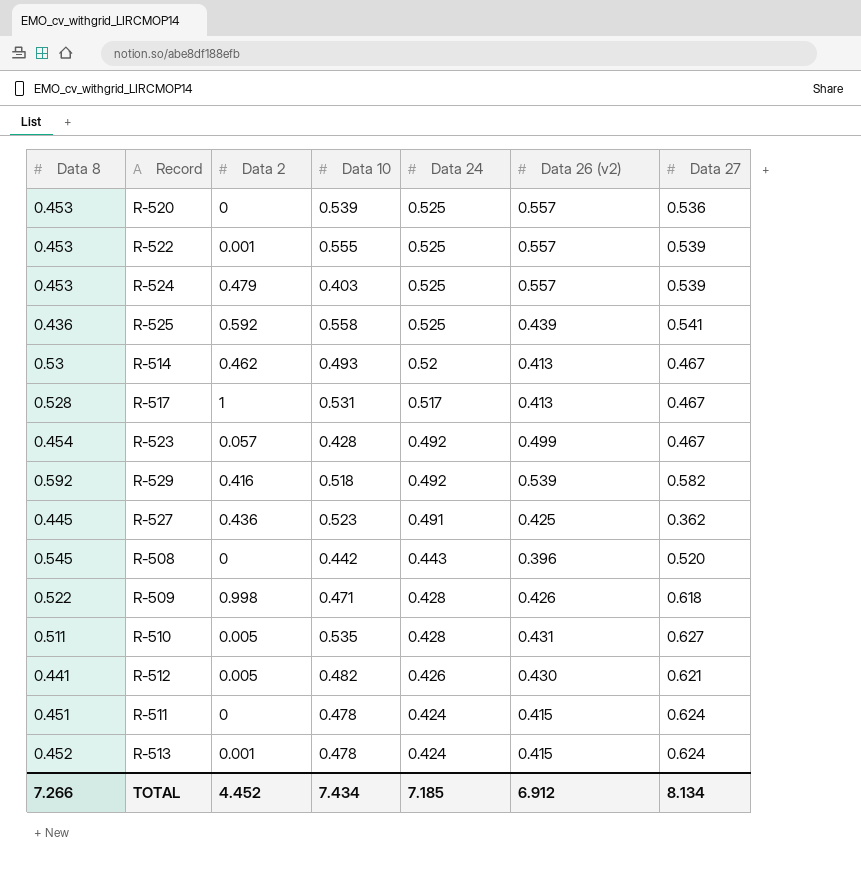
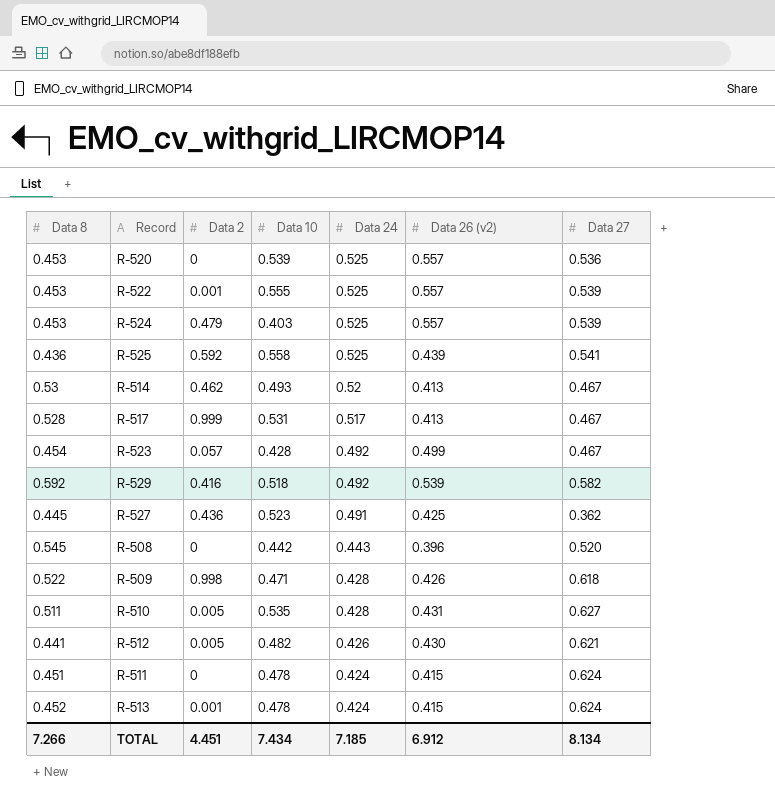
R-517 | Data 2: 1 -> 0.999
TOTAL | Data 2: 4.452 -> 4.451

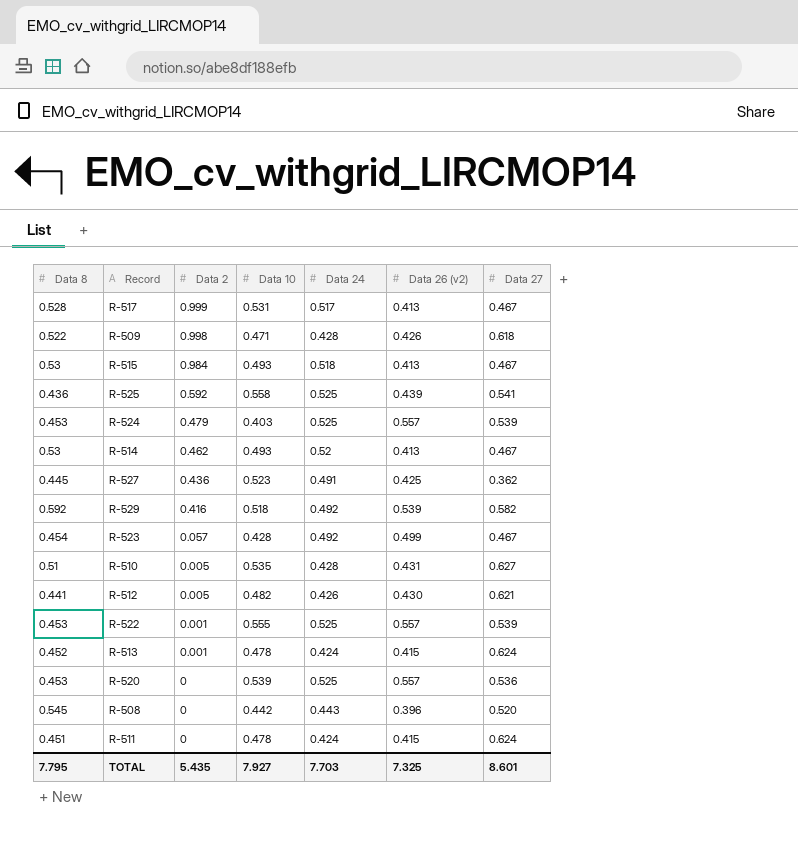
row order: Data 24 descending -> Data 2 descending
row R-515: none -> 0.53 | 0.984 | 0.493 | 0.518 | 0.413 | 0.467
R-510 | Data 8: 0.511 -> 0.51
TOTAL | Data 8: 7.266 -> 7.795
TOTAL | Data 2: 4.451 -> 5.435
TOTAL | Data 10: 7.434 -> 7.927
TOTAL | Data 24: 7.185 -> 7.703
TOTAL | Data 26 (v2): 6.912 -> 7.325
TOTAL | Data 27: 8.134 -> 8.601

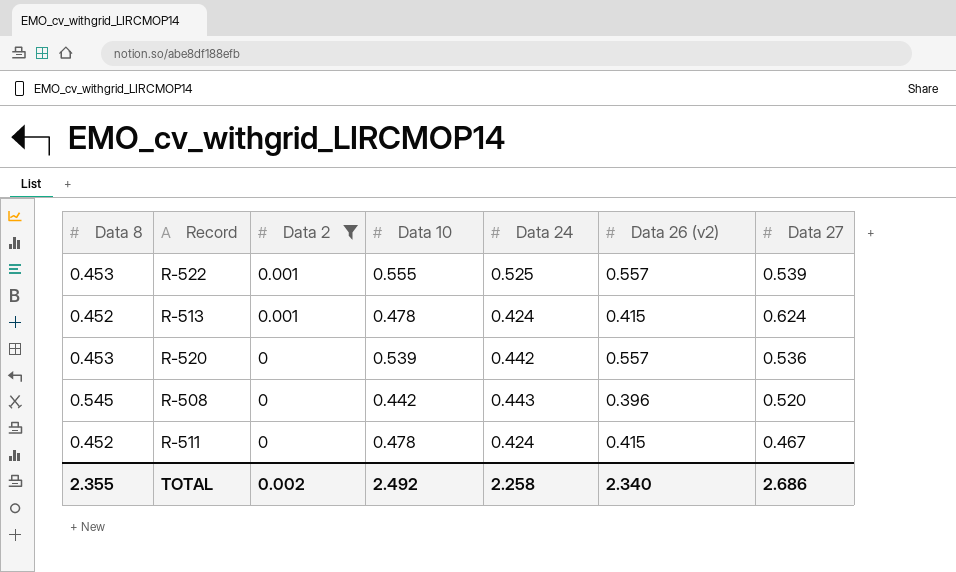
filter: none -> Data 2 <= 0.001
R-520 | Data 24: 0.525 -> 0.442
R-511 | Data 8: 0.451 -> 0.452
R-511 | Data 27: 0.624 -> 0.467
TOTAL | Data 8: 7.795 -> 2.355
TOTAL | Data 2: 5.435 -> 0.002
TOTAL | Data 10: 7.927 -> 2.492
TOTAL | Data 24: 7.703 -> 2.258
TOTAL | Data 26 (v2): 7.325 -> 2.340
TOTAL | Data 27: 8.601 -> 2.686

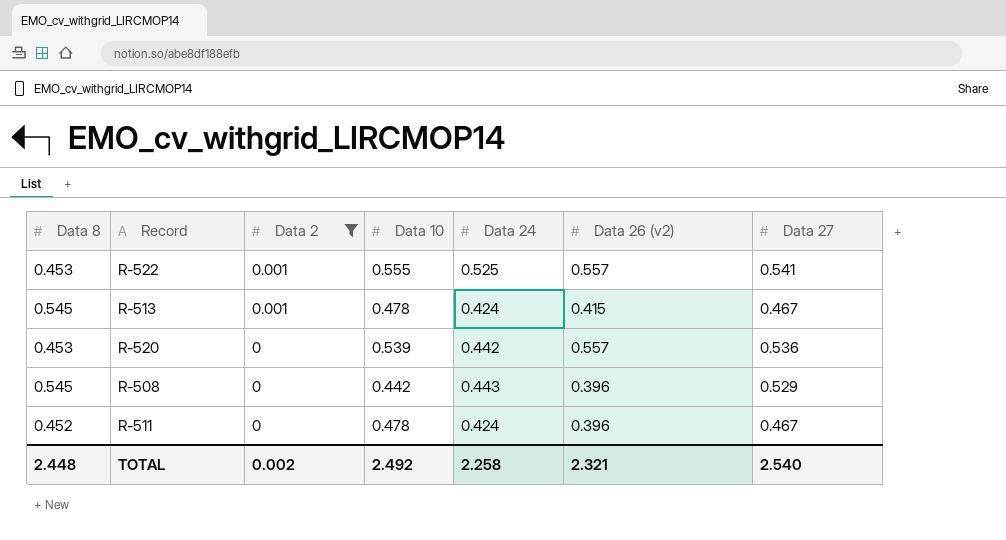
R-522 | Data 27: 0.539 -> 0.541
R-513 | Data 8: 0.452 -> 0.545
R-513 | Data 27: 0.624 -> 0.467
R-508 | Data 27: 0.520 -> 0.529
R-511 | Data 26 (v2): 0.415 -> 0.396
TOTAL | Data 8: 2.355 -> 2.448
TOTAL | Data 26 (v2): 2.340 -> 2.321
TOTAL | Data 27: 2.686 -> 2.540

